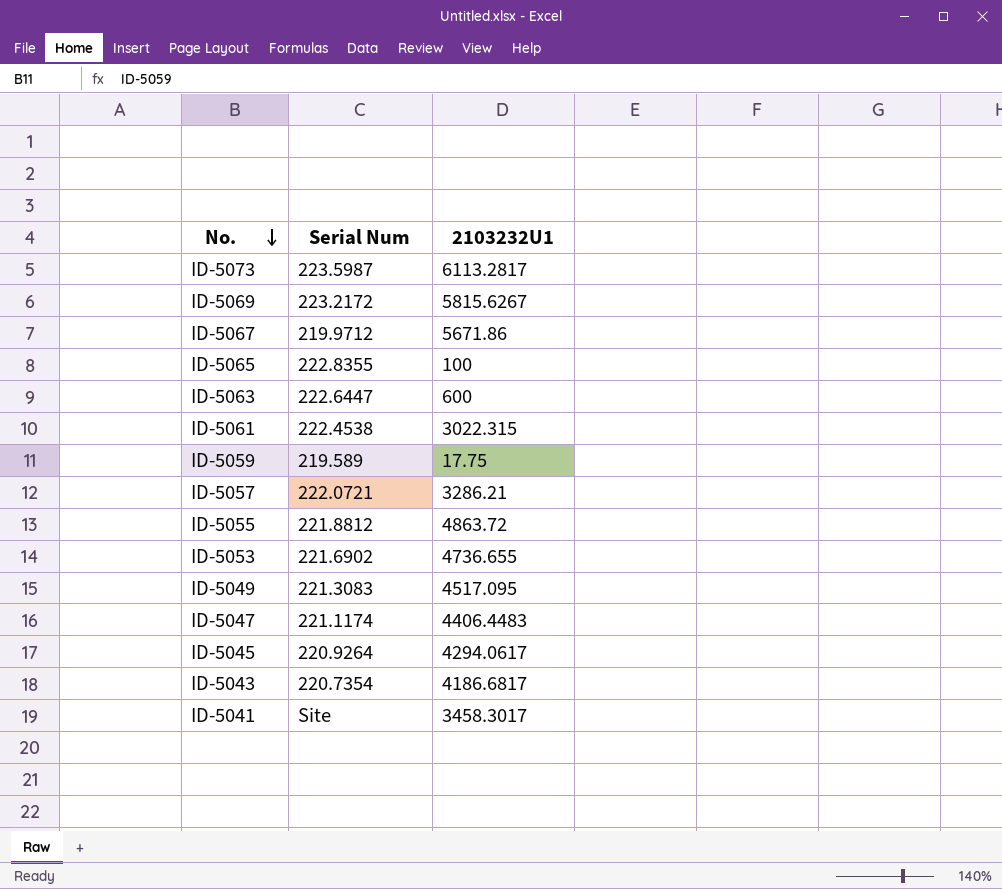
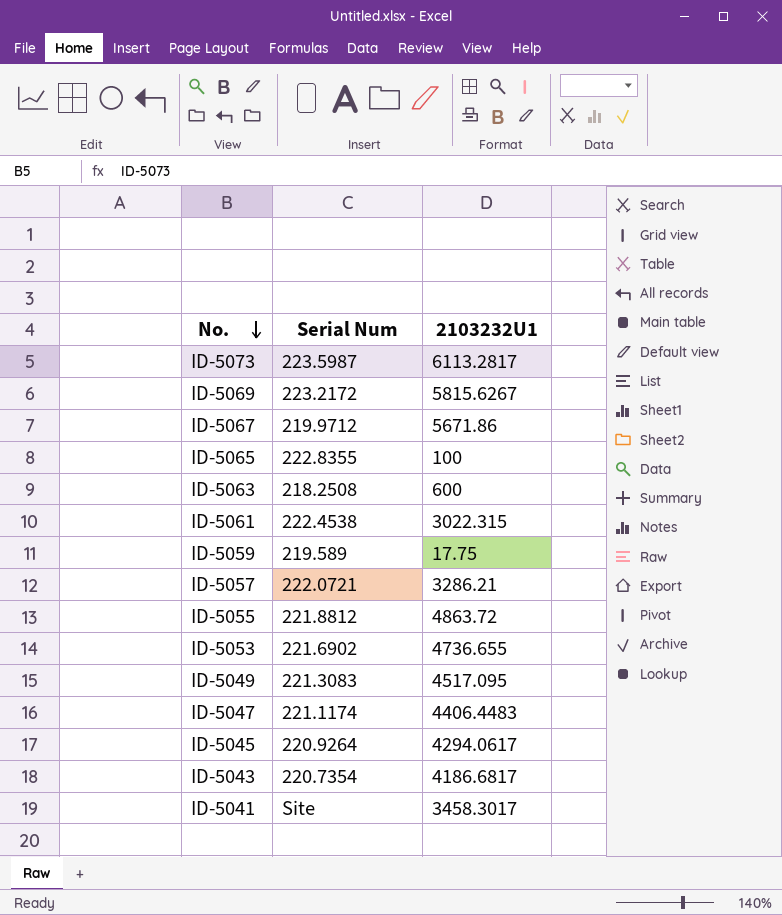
ID-5063 | Serial Num: 222.6447 -> 218.2508

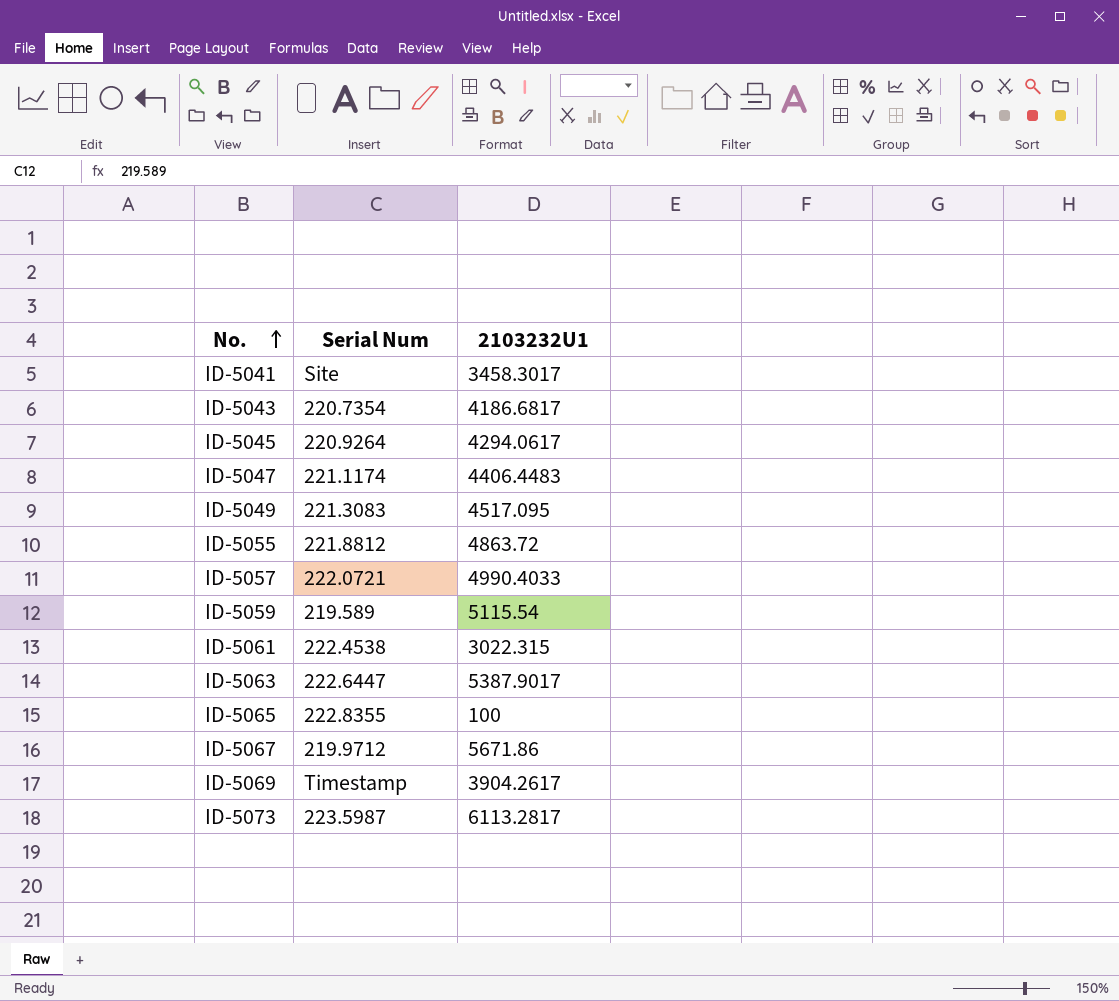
row order: No. descending -> No. ascending
row ID-5053: 221.6902 | 4736.655 -> none
ID-5057 | 2103232U1: 3286.21 -> 4990.4033
ID-5059 | 2103232U1: 17.75 -> 5115.54
ID-5063 | Serial Num: 218.2508 -> 222.6447
ID-5063 | 2103232U1: 600 -> 5387.9017
ID-5069 | Serial Num: 223.2172 -> Timestamp
ID-5069 | 2103232U1: 5815.6267 -> 3904.2617

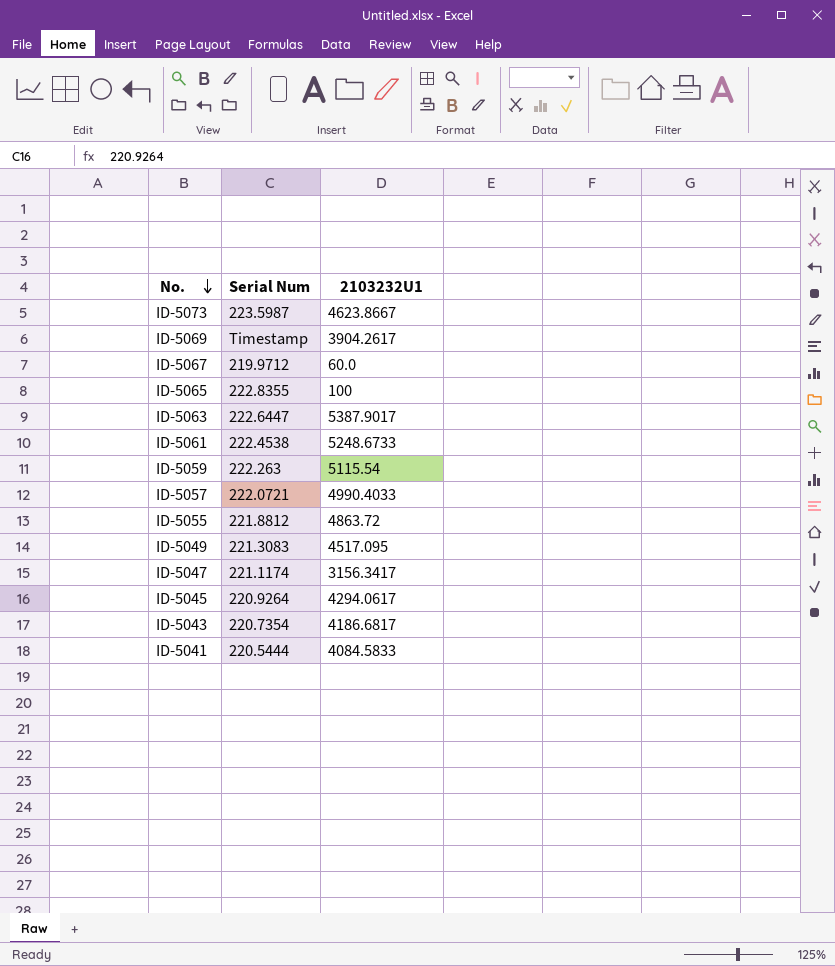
row order: No. ascending -> No. descending
ID-5073 | 2103232U1: 6113.2817 -> 4623.8667
ID-5067 | 2103232U1: 5671.86 -> 60.0
ID-5061 | 2103232U1: 3022.315 -> 5248.6733
ID-5059 | Serial Num: 219.589 -> 222.263
ID-5047 | 2103232U1: 4406.4483 -> 3156.3417
ID-5041 | Serial Num: Site -> 220.5444
ID-5041 | 2103232U1: 3458.3017 -> 4084.5833

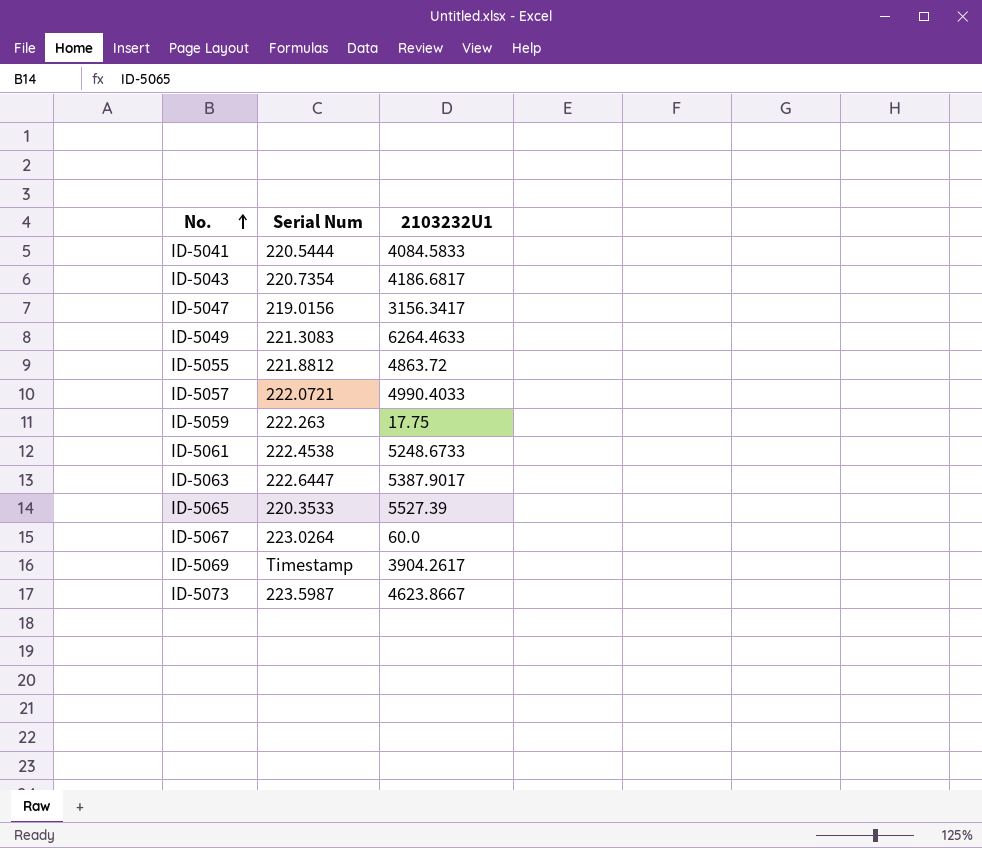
row order: No. descending -> No. ascending
row ID-5045: 220.9264 | 4294.0617 -> none
ID-5047 | Serial Num: 221.1174 -> 219.0156
ID-5049 | 2103232U1: 4517.095 -> 6264.4633
ID-5059 | 2103232U1: 5115.54 -> 17.75
ID-5065 | Serial Num: 222.8355 -> 220.3533
ID-5065 | 2103232U1: 100 -> 5527.39
ID-5067 | Serial Num: 219.9712 -> 223.0264

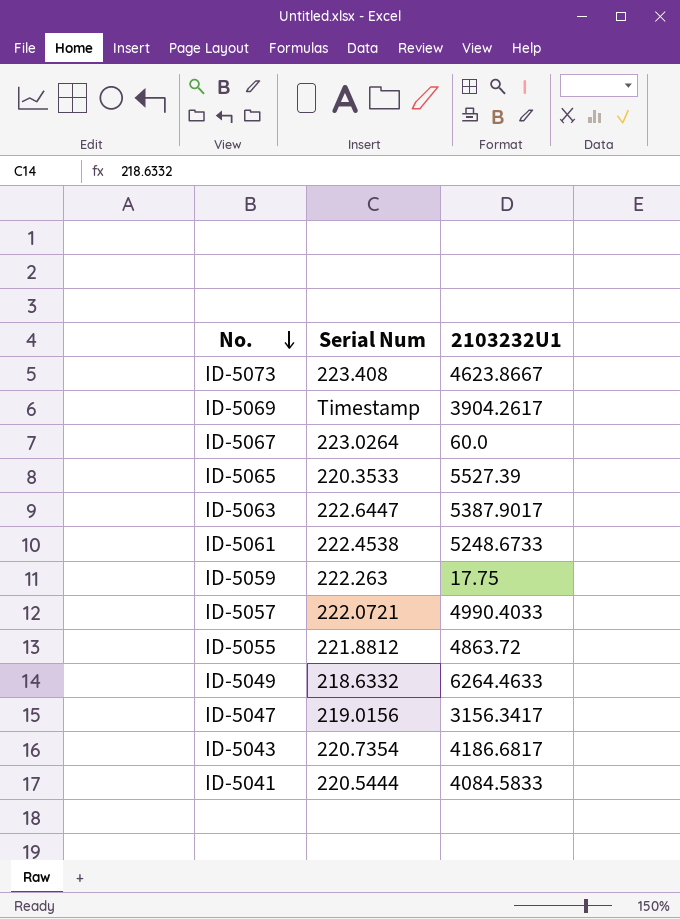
row order: No. ascending -> No. descending
ID-5073 | Serial Num: 223.5987 -> 223.408
ID-5049 | Serial Num: 221.3083 -> 218.6332

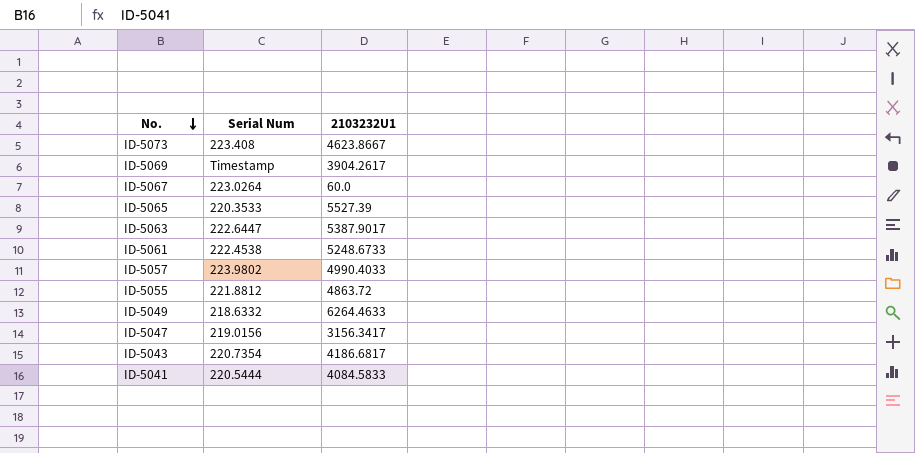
row ID-5059: 222.263 | 17.75 -> none
ID-5057 | Serial Num: 222.0721 -> 223.9802

